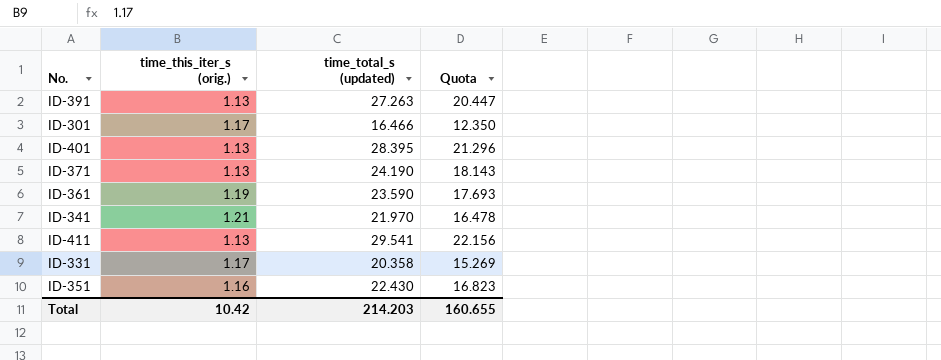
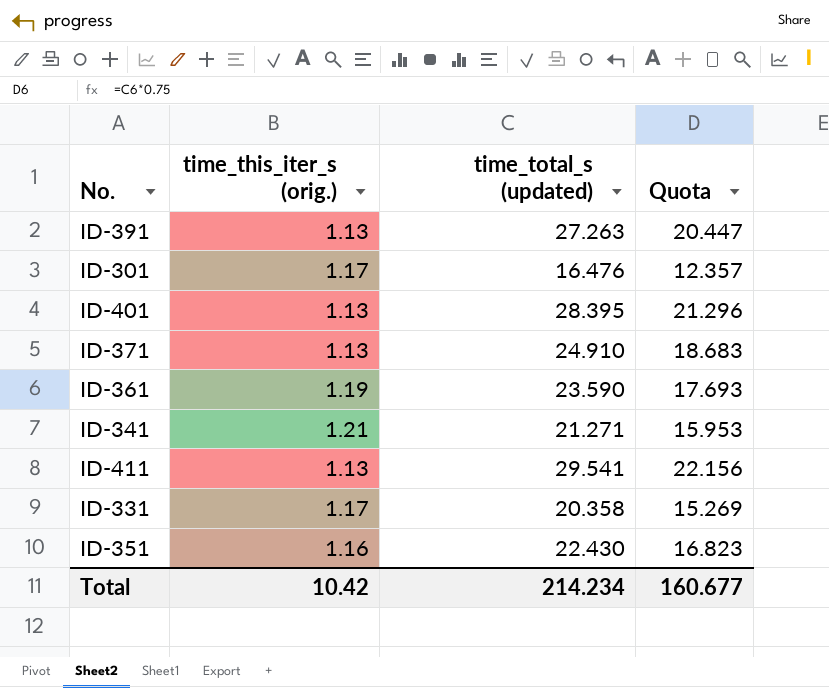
ID-301 | time_total_s (updated): 16.466 -> 16.476
ID-301 | Quota: 12.350 -> 12.357
ID-371 | time_total_s (updated): 24.190 -> 24.910
ID-371 | Quota: 18.143 -> 18.683
ID-341 | time_total_s (updated): 21.970 -> 21.271
ID-341 | Quota: 16.478 -> 15.953
Total | time_total_s (updated): 214.203 -> 214.234
Total | Quota: 160.655 -> 160.677

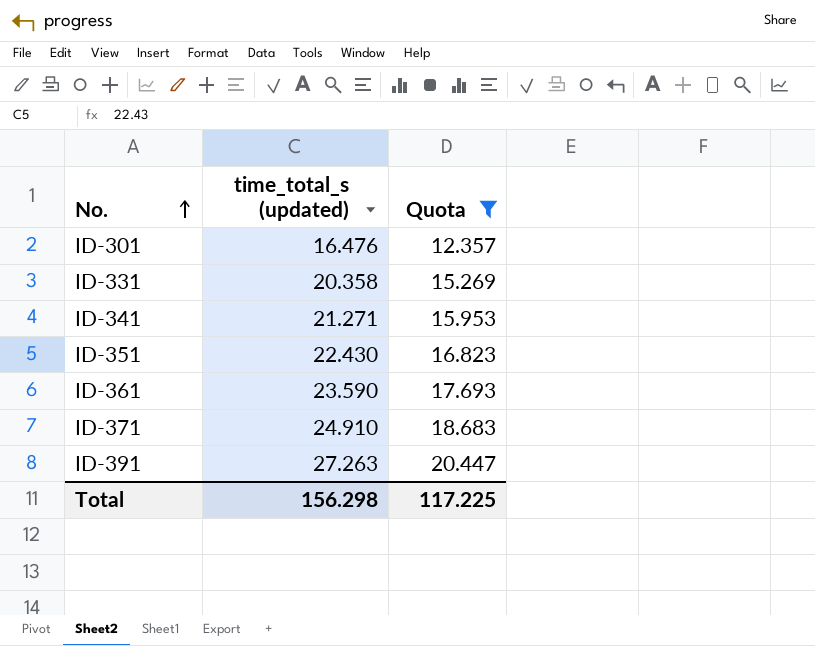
filter: none -> Quota <= 20.447
row order: none -> No. ascending
column time_this_iter_s (orig.) | position: 2 -> none
Total | time_total_s (updated): 214.234 -> 156.298
Total | Quota: 160.677 -> 117.225

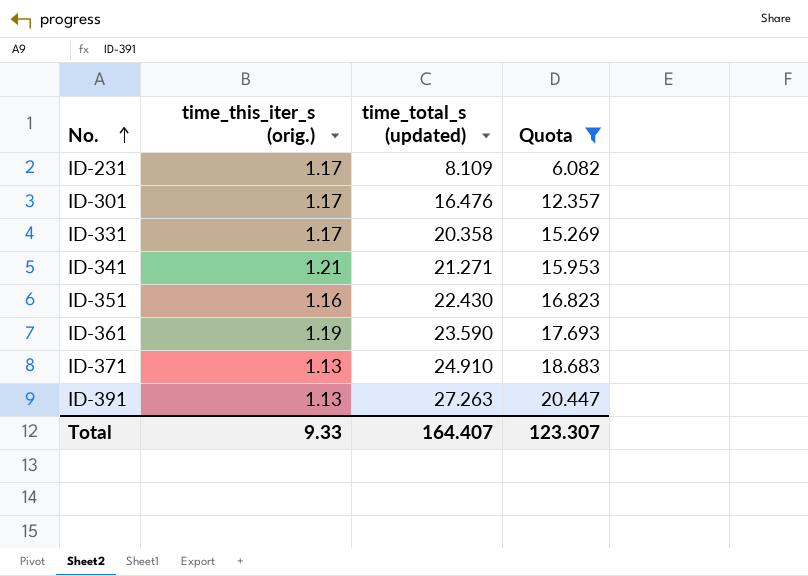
column time_this_iter_s (orig.) | position: none -> 2
row ID-231: none -> 1.17 | 8.109 | 6.082
Total | time_total_s (updated): 156.298 -> 164.407
Total | Quota: 117.225 -> 123.307

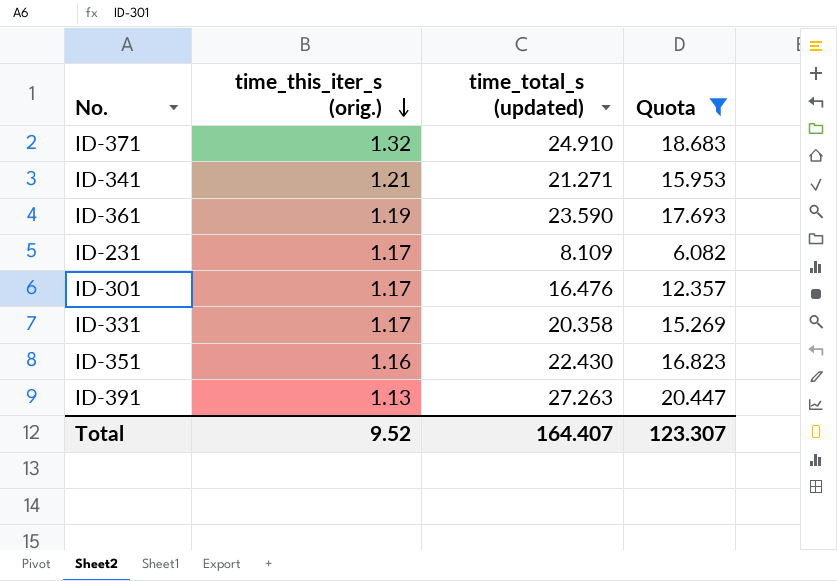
row order: No. ascending -> time_this_iter_s (orig.) descending
ID-371 | time_this_iter_s (orig.): 1.13 -> 1.32
Total | time_this_iter_s (orig.): 9.33 -> 9.52

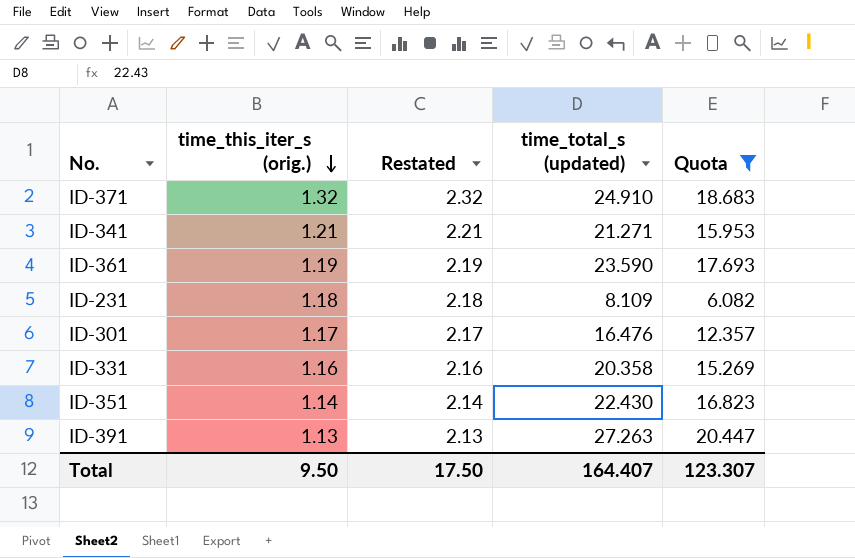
column Restated | formula: none -> [time_this_iter_s (orig.)] + 1
ID-231 | time_this_iter_s (orig.): 1.17 -> 1.18
ID-331 | time_this_iter_s (orig.): 1.17 -> 1.16
ID-351 | time_this_iter_s (orig.): 1.16 -> 1.14
Total | time_this_iter_s (orig.): 9.52 -> 9.50

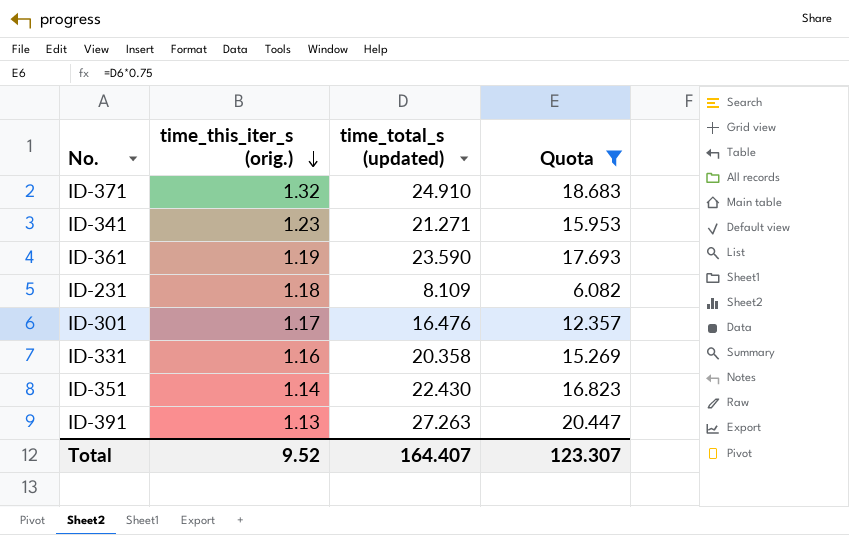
column Restated | formula: [time_this_iter_s (orig.)] + 1 -> none
ID-341 | time_this_iter_s (orig.): 1.21 -> 1.23
Total | time_this_iter_s (orig.): 9.50 -> 9.52

